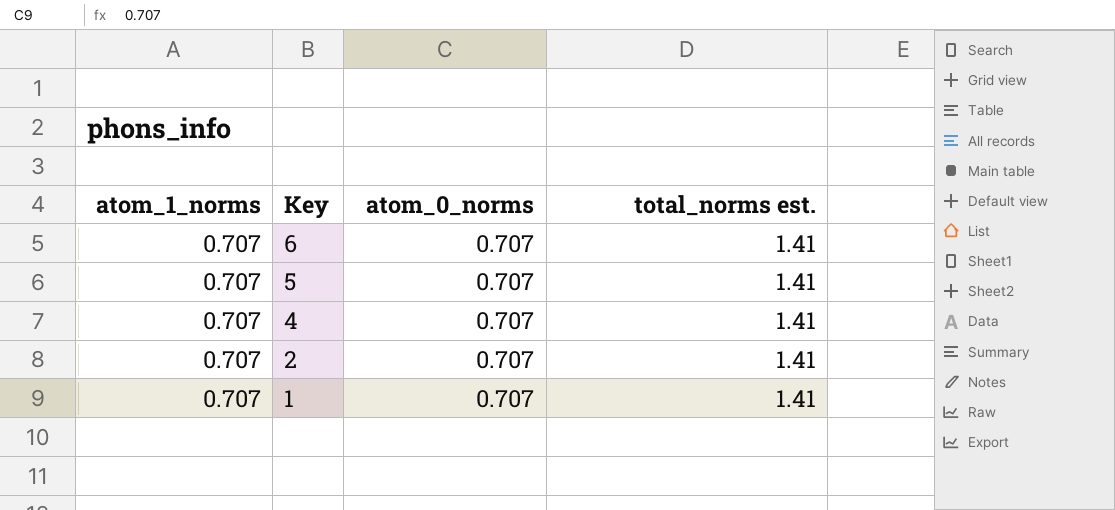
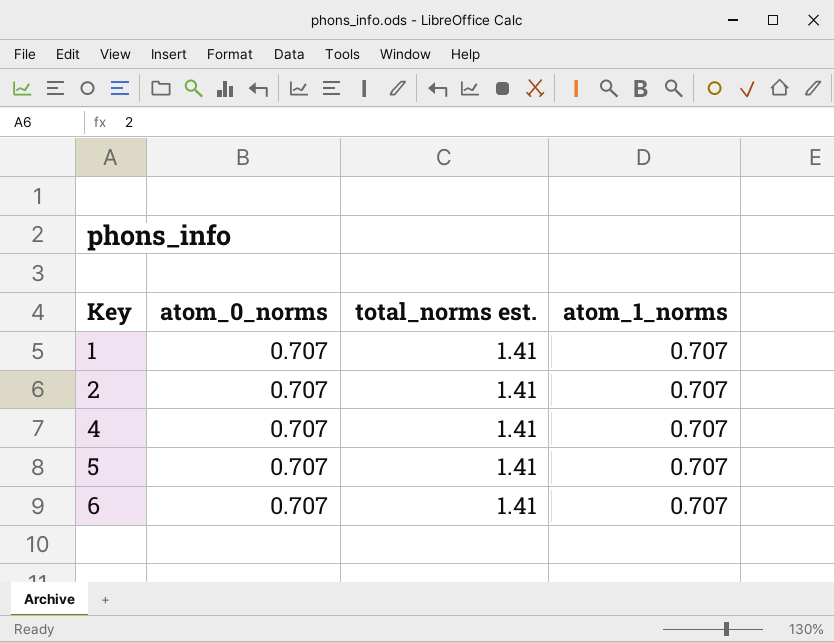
row order: Key descending -> Key ascending
column atom_1_norms | position: 1 -> 4

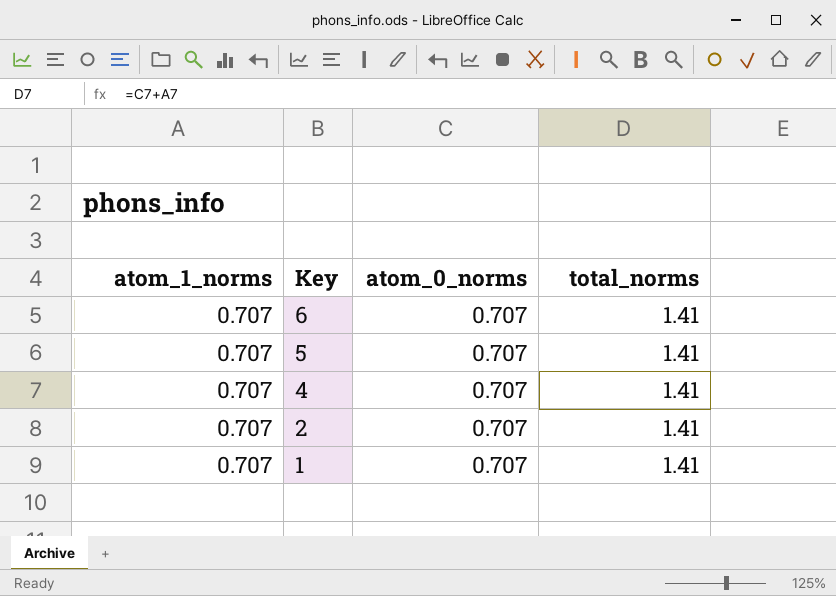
row order: Key ascending -> Key descending
column atom_1_norms | position: 4 -> 1
column name: total_norms est. -> total_norms

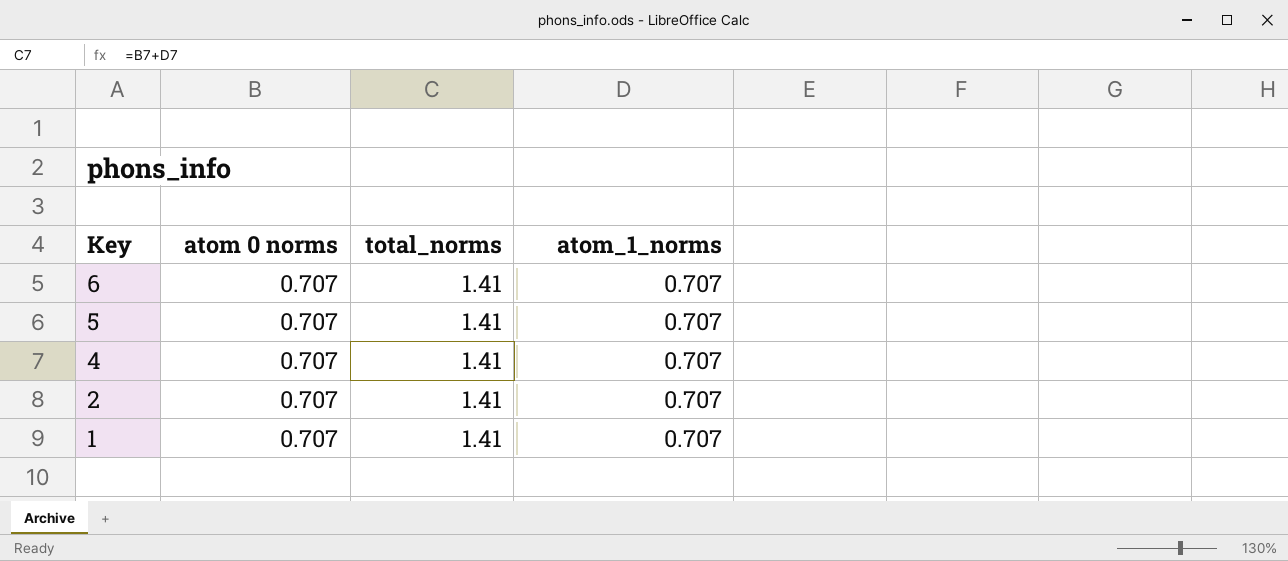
column name: atom_0_norms -> atom 0 norms
column atom_1_norms | position: 1 -> 4

